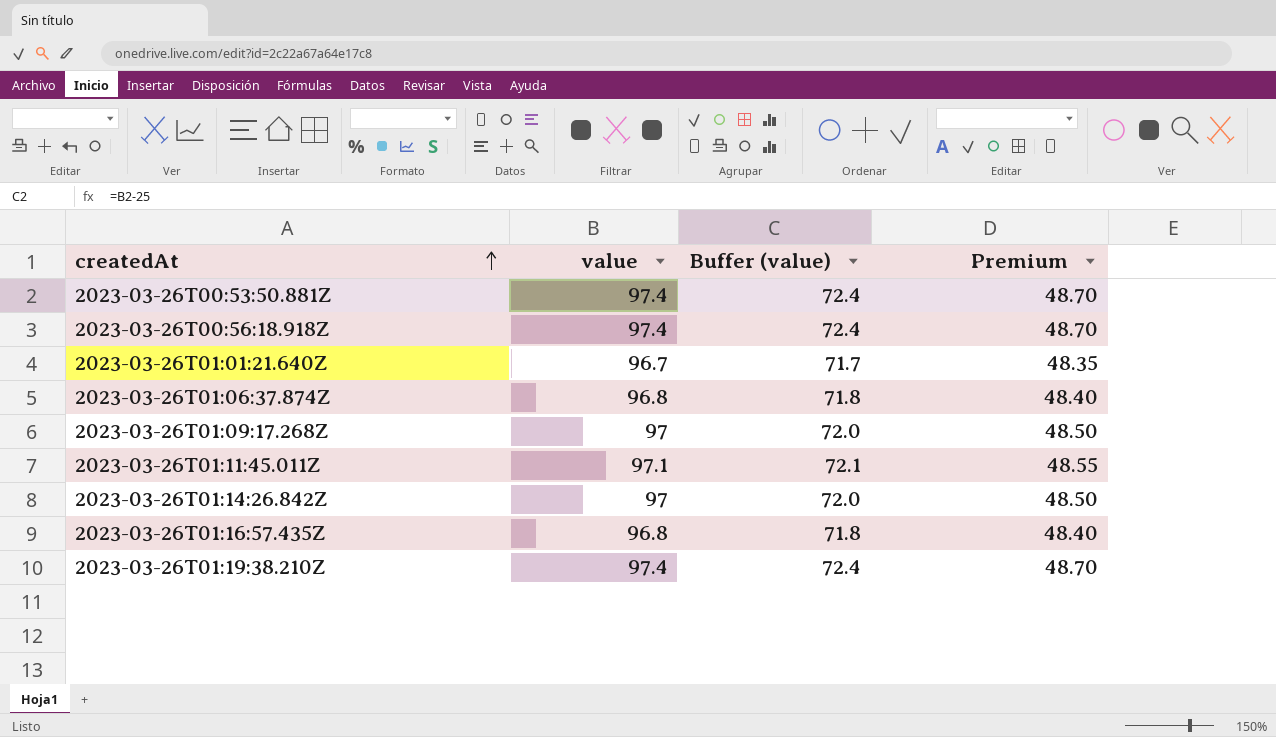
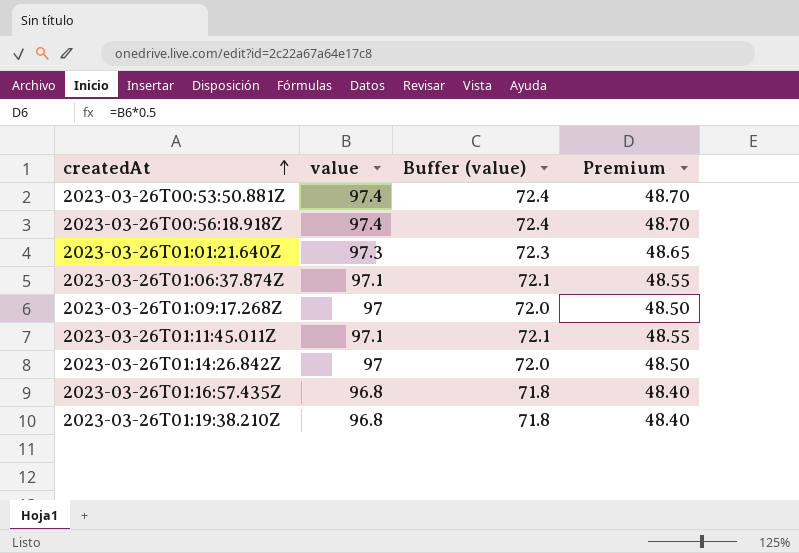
2023-03-26T01:01:21.640Z | value: 96.7 -> 97.3
2023-03-26T01:01:21.640Z | Buffer (value): 71.7 -> 72.3
2023-03-26T01:01:21.640Z | Premium: 48.35 -> 48.65
2023-03-26T01:06:37.874Z | value: 96.8 -> 97.1
2023-03-26T01:06:37.874Z | Buffer (value): 71.8 -> 72.1
2023-03-26T01:06:37.874Z | Premium: 48.40 -> 48.55
2023-03-26T01:19:38.210Z | value: 97.4 -> 96.8
2023-03-26T01:19:38.210Z | Buffer (value): 72.4 -> 71.8
2023-03-26T01:19:38.210Z | Premium: 48.70 -> 48.40

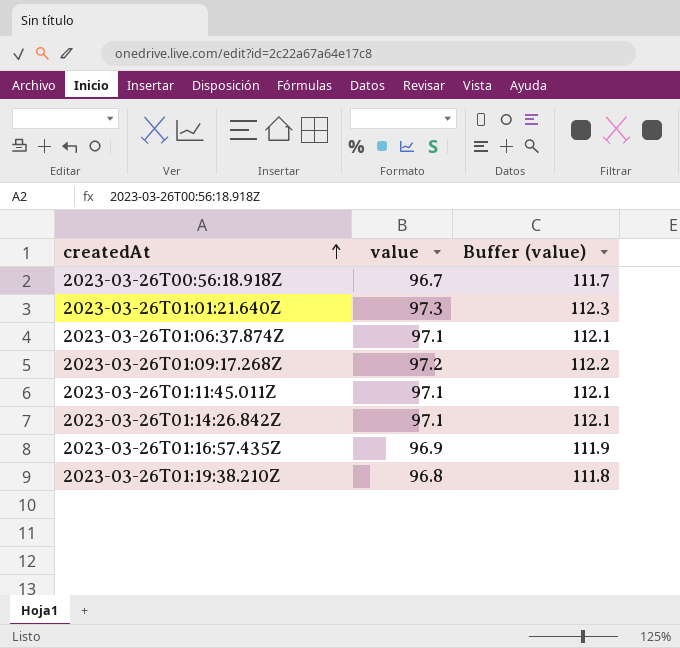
column Premium | formula: [value] * 0.5 -> none
column Buffer (value) | formula: [value] - 25 -> [value] + 15
row 2023-03-26T00:53:50.881Z: 97.4 | 72.4 | 48.70 -> none
2023-03-26T00:56:18.918Z | value: 97.4 -> 96.7
2023-03-26T01:09:17.268Z | value: 97 -> 97.2
2023-03-26T01:14:26.842Z | value: 97 -> 97.1
2023-03-26T01:16:57.435Z | value: 96.8 -> 96.9

